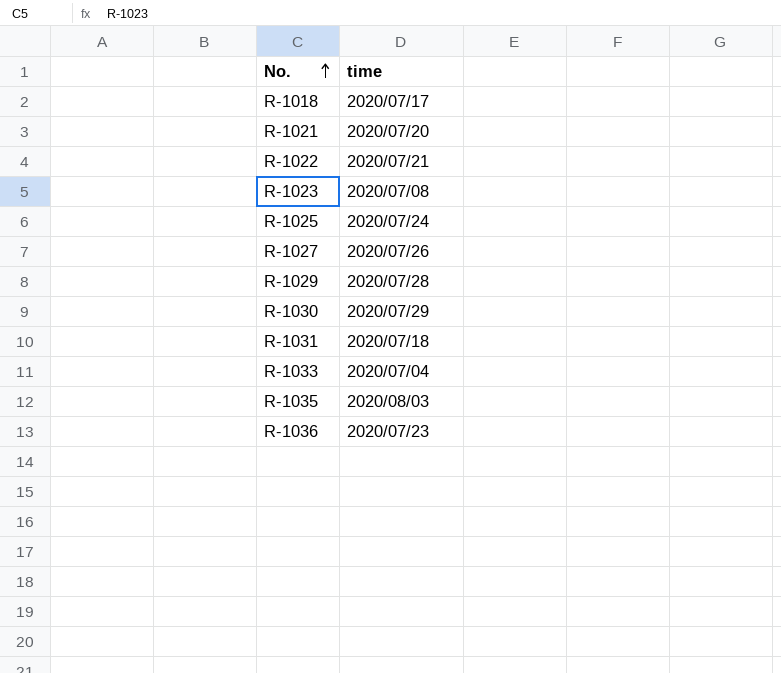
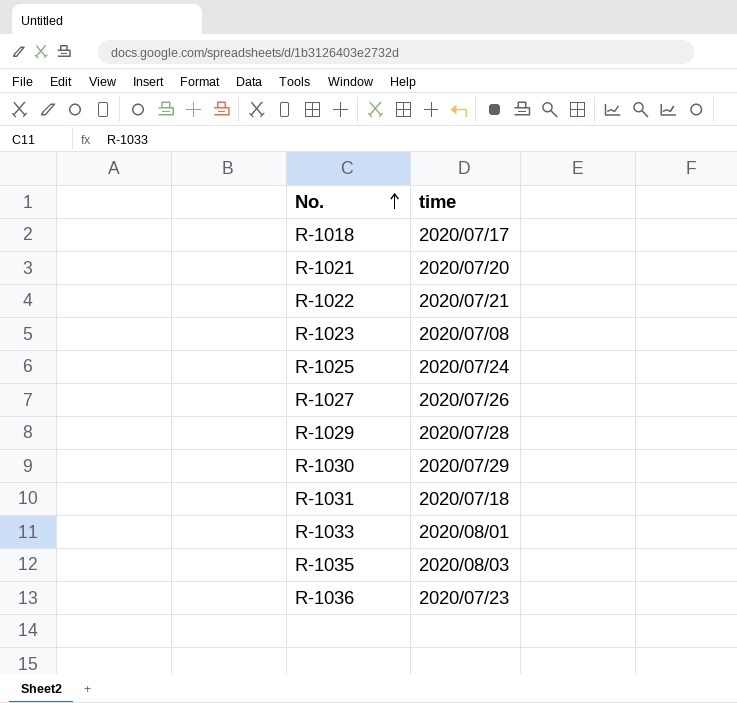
R-1033 | time: 2020/07/04 -> 2020/08/01

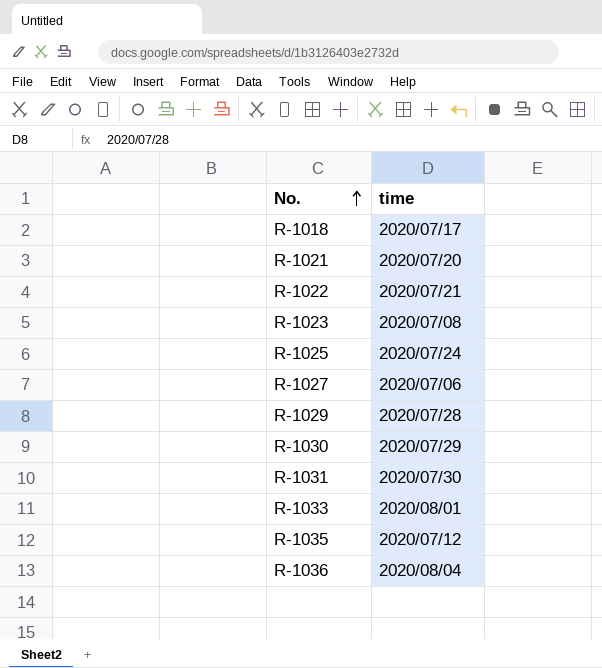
R-1027 | time: 2020/07/26 -> 2020/07/06
R-1031 | time: 2020/07/18 -> 2020/07/30
R-1035 | time: 2020/08/03 -> 2020/07/12
R-1036 | time: 2020/07/23 -> 2020/08/04

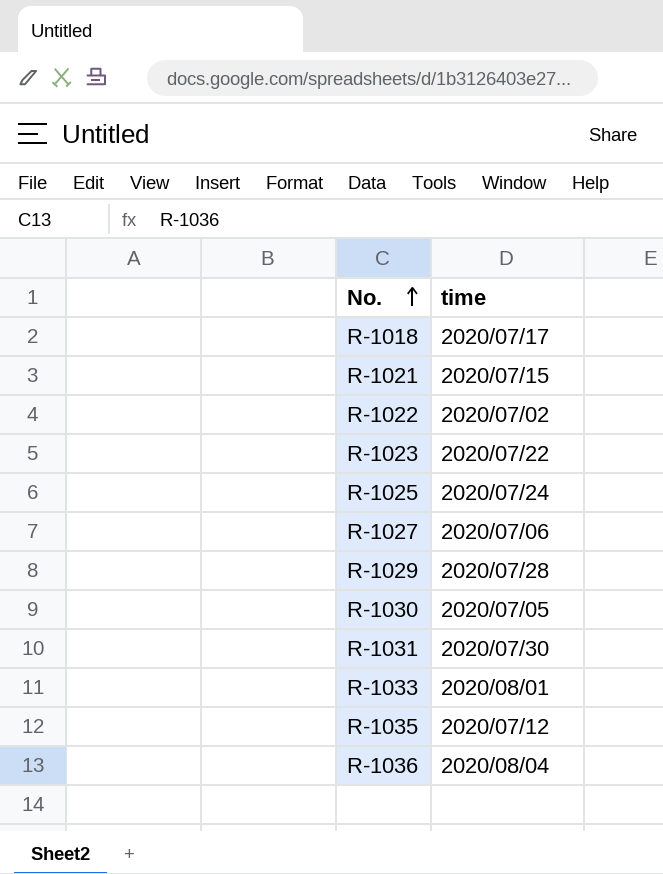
R-1021 | time: 2020/07/20 -> 2020/07/15
R-1022 | time: 2020/07/21 -> 2020/07/02
R-1023 | time: 2020/07/08 -> 2020/07/22
R-1030 | time: 2020/07/29 -> 2020/07/05

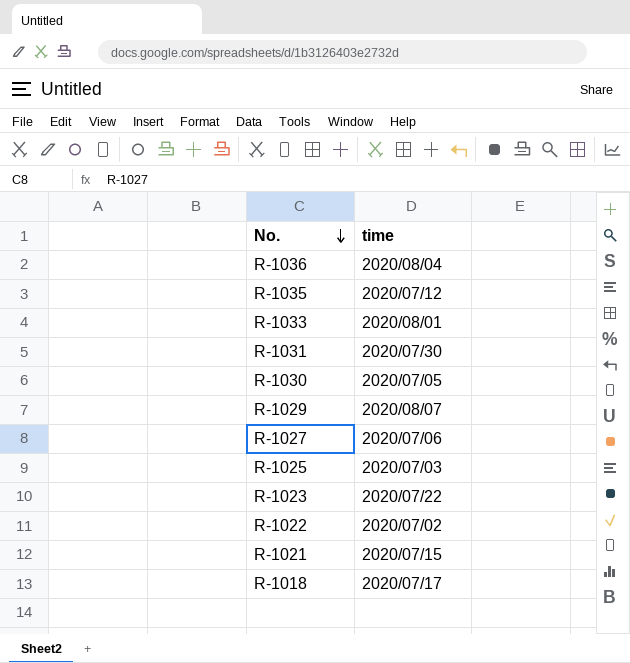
row order: No. ascending -> No. descending
R-1029 | time: 2020/07/28 -> 2020/08/07
R-1025 | time: 2020/07/24 -> 2020/07/03

